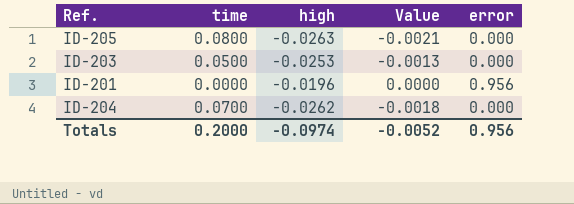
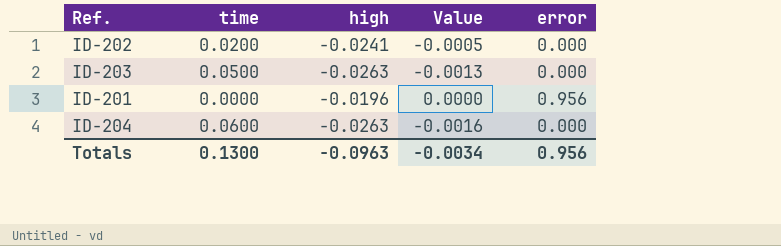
row ID-205: 0.0800 | -0.0263 | -0.0021 | 0.000 -> none
row ID-202: none -> 0.0200 | -0.0241 | -0.0005 | 0.000
ID-203 | high: -0.0253 -> -0.0263
ID-204 | time: 0.0700 -> 0.0600
ID-204 | high: -0.0262 -> -0.0263
ID-204 | Value: -0.0018 -> -0.0016
Totals | time: 0.2000 -> 0.1300
Totals | high: -0.0974 -> -0.0963
Totals | Value: -0.0052 -> -0.0034

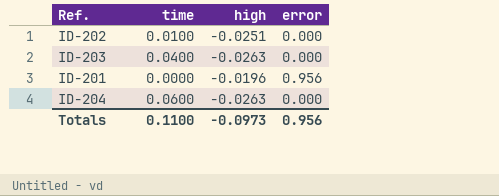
column Value | formula: [time] * [high] -> none
ID-202 | time: 0.0200 -> 0.0100
ID-202 | high: -0.0241 -> -0.0251
ID-203 | time: 0.0500 -> 0.0400
Totals | time: 0.1300 -> 0.1100
Totals | high: -0.0963 -> -0.0973

